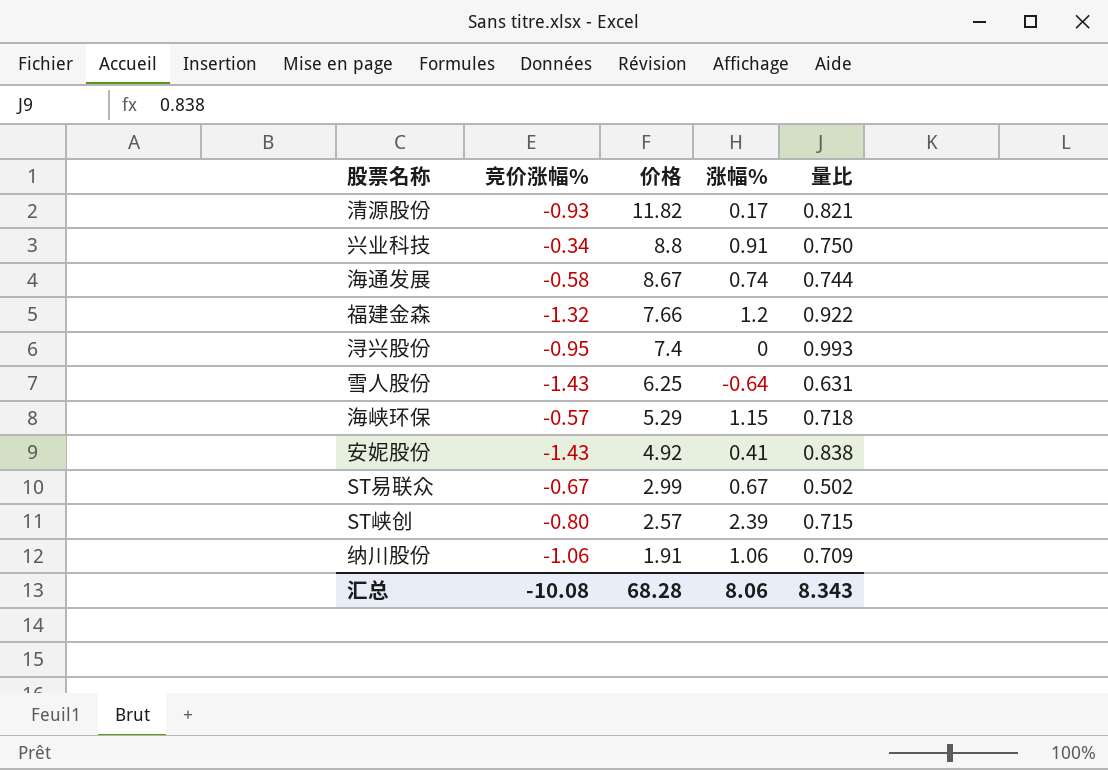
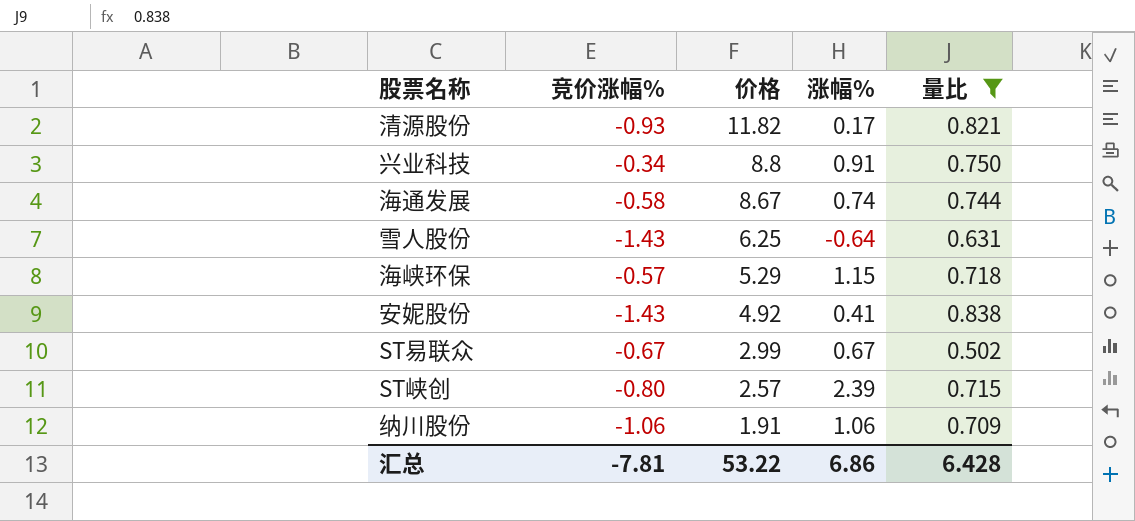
filter: none -> 量比 <= 0.838
汇总 | 竞价涨幅%: -10.08 -> -7.81
汇总 | 价格: 68.28 -> 53.22
汇总 | 涨幅%: 8.06 -> 6.86
汇总 | 量比: 8.343 -> 6.428

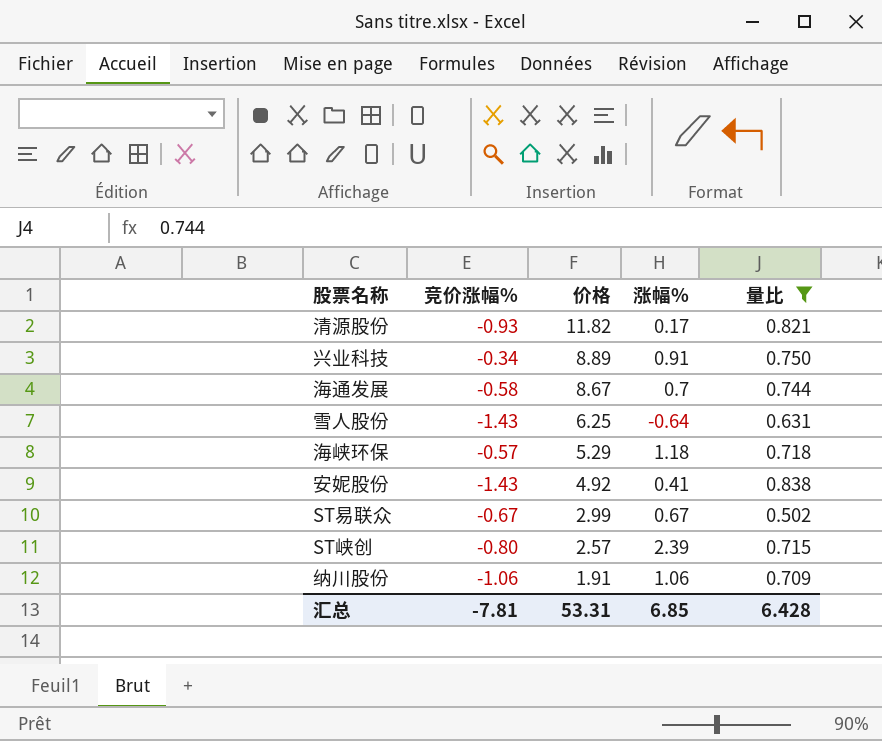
兴业科技 | 价格: 8.8 -> 8.89
海通发展 | 涨幅%: 0.74 -> 0.7
海峡环保 | 涨幅%: 1.15 -> 1.18
汇总 | 价格: 53.22 -> 53.31
汇总 | 涨幅%: 6.86 -> 6.85

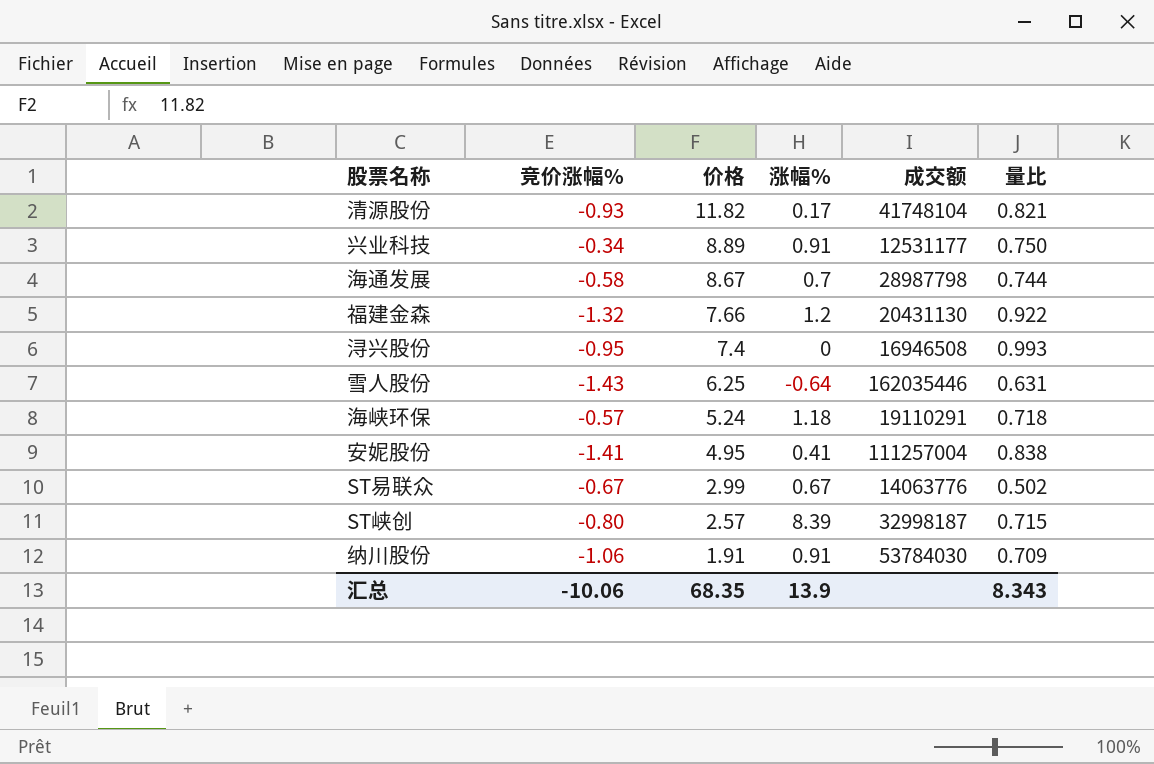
filter: 量比 <= 0.838 -> none
column 成交额 | position: none -> 5
海峡环保 | 价格: 5.29 -> 5.24
安妮股份 | 竞价涨幅%: -1.43 -> -1.41
安妮股份 | 价格: 4.92 -> 4.95
ST峡创 | 涨幅%: 2.39 -> 8.39
纳川股份 | 涨幅%: 1.06 -> 0.91
汇总 | 竞价涨幅%: -7.81 -> -10.06
汇总 | 价格: 53.31 -> 68.35
汇总 | 涨幅%: 6.85 -> 13.9
汇总 | 量比: 6.428 -> 8.343

